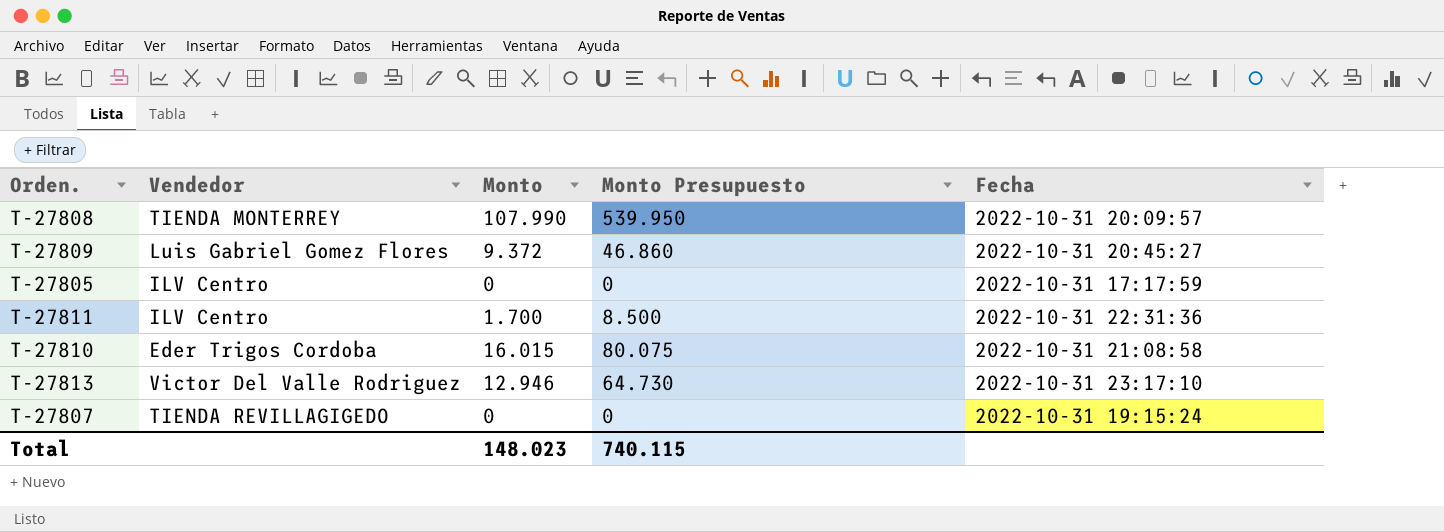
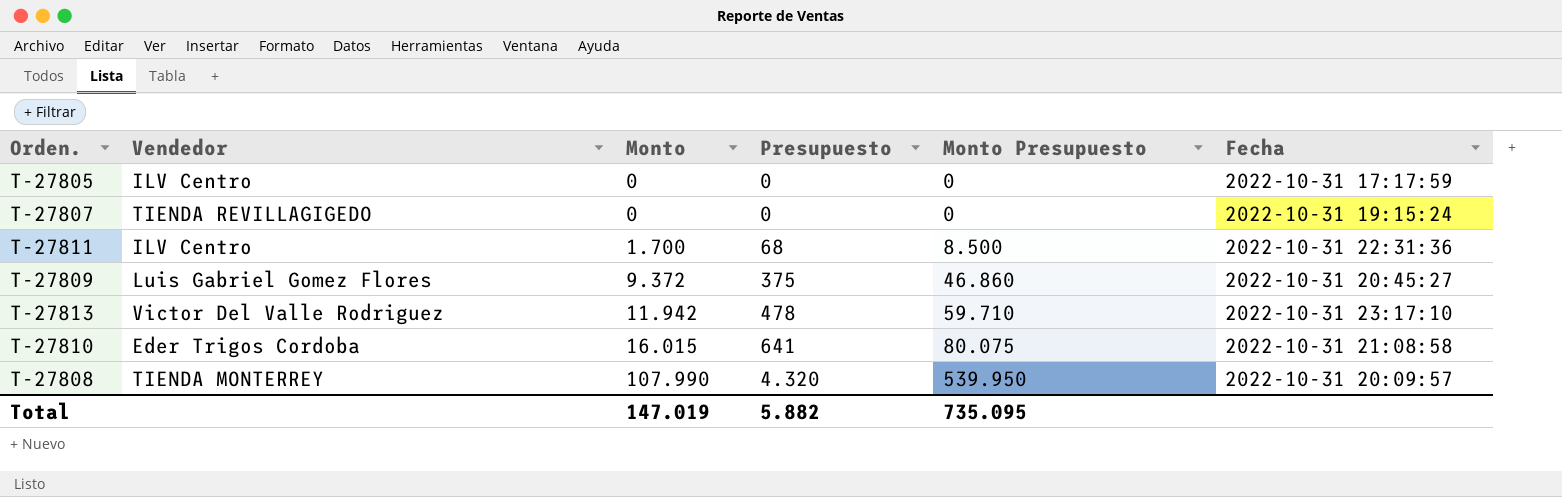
row order: none -> Monto ascending
column Presupuesto | formula: none -> [Monto] * 0,04
T-27813 | Monto: 12.946 -> 11.942
T-27813 | Monto Presupuesto: 64.730 -> 59.710
Total | Monto: 148.023 -> 147.019
Total | Monto Presupuesto: 740.115 -> 735.095

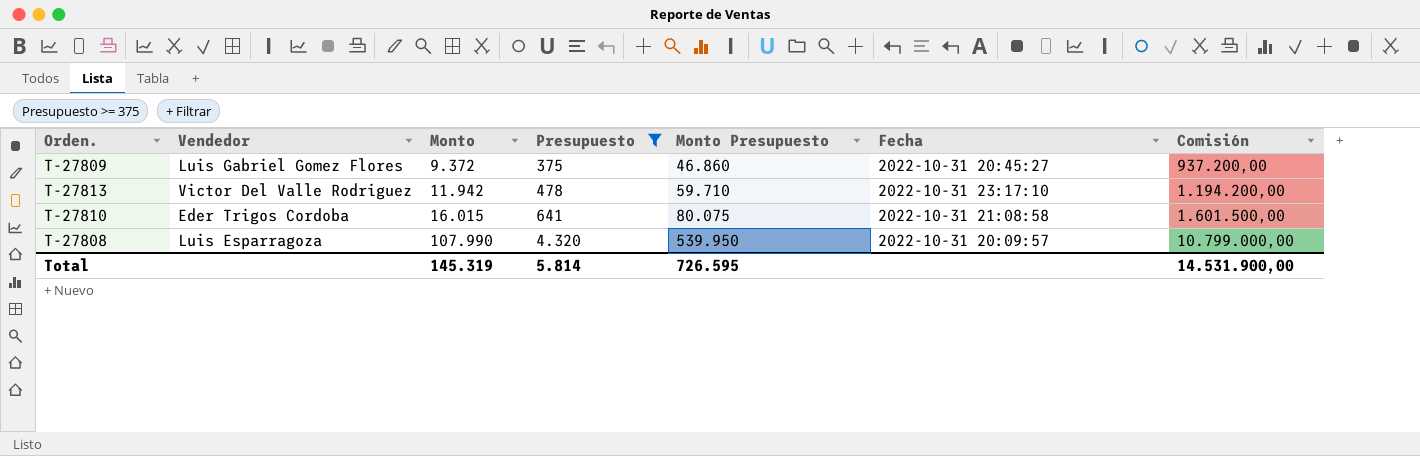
filter: none -> Presupuesto >= 375
column Comisión | formula: none -> [Monto] * 100
T-27808 | Vendedor: TIENDA MONTERREY -> Luis Esparragoza
Total | Monto: 147.019 -> 145.319
Total | Presupuesto: 5.882 -> 5.814
Total | Monto Presupuesto: 735.095 -> 726.595

